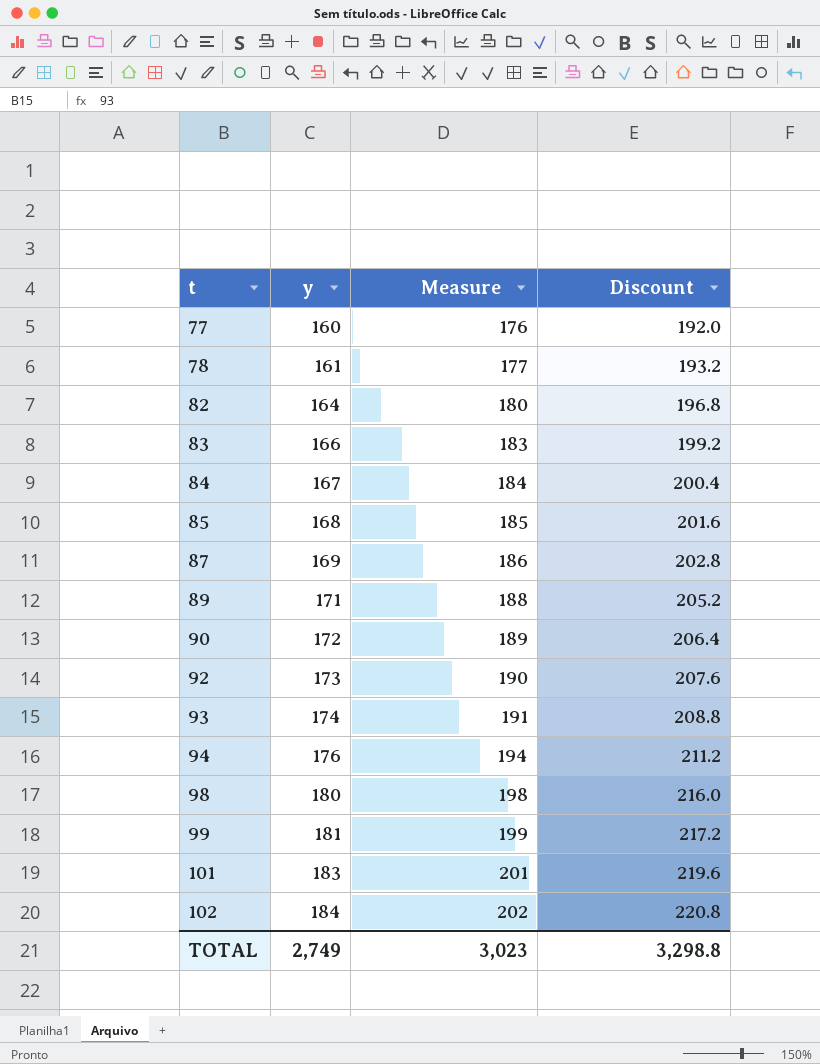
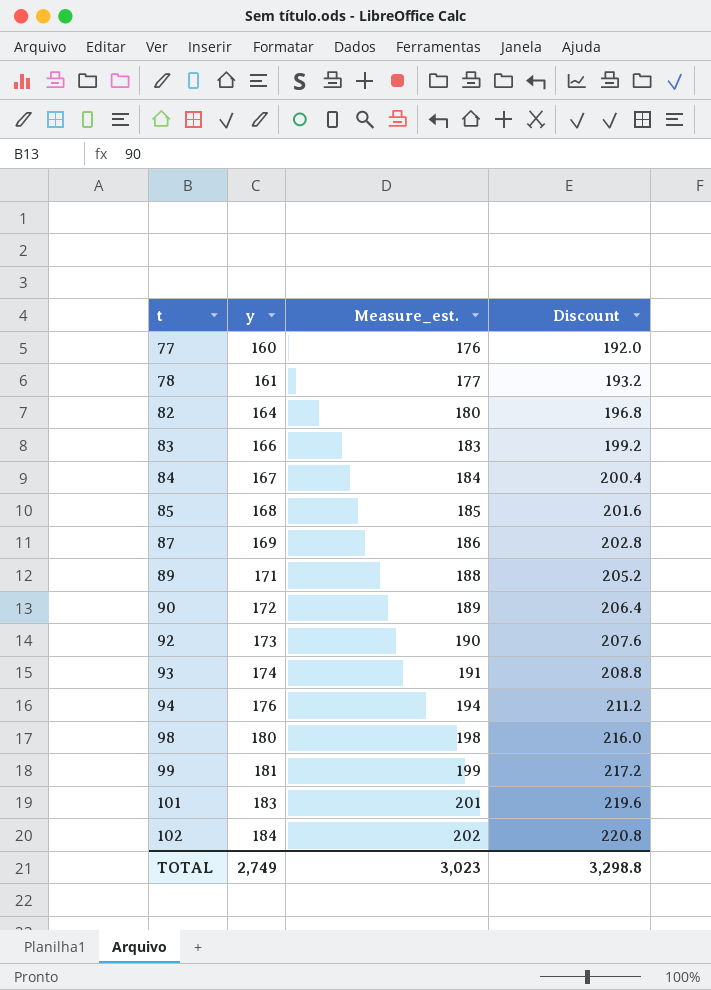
column name: Measure -> Measure_est.

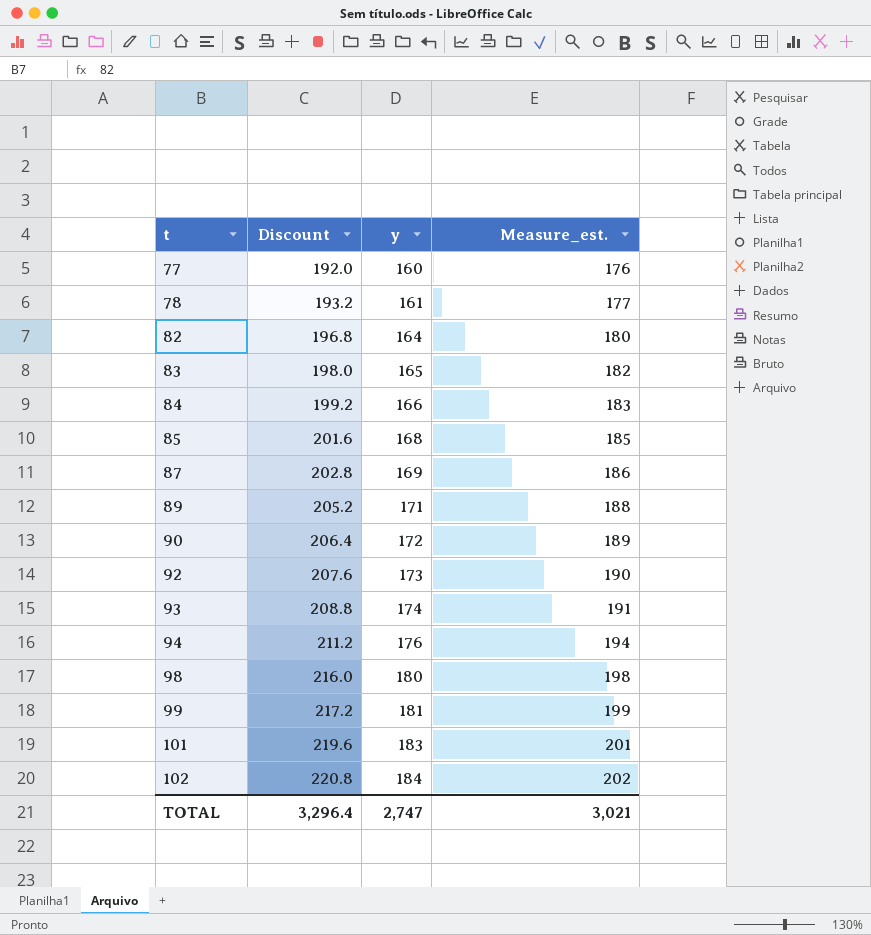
column Discount | position: 4 -> 2
83 | Discount: 199.2 -> 198.0
83 | y: 166 -> 165
83 | Measure_est.: 183 -> 182
84 | Discount: 200.4 -> 199.2
84 | y: 167 -> 166
84 | Measure_est.: 184 -> 183
TOTAL | Discount: 3,298.8 -> 3,296.4
TOTAL | y: 2,749 -> 2,747
TOTAL | Measure_est.: 3,023 -> 3,021

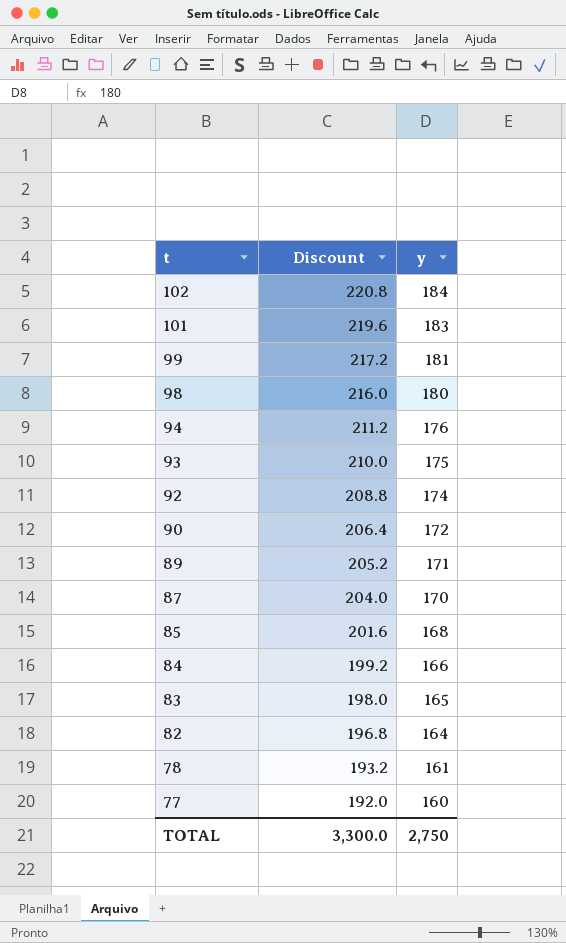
row order: t ascending -> t descending
column Measure_est. | formula: [y] * 1.1 -> none
93 | Discount: 208.8 -> 210.0
93 | y: 174 -> 175
92 | Discount: 207.6 -> 208.8
92 | y: 173 -> 174
87 | Discount: 202.8 -> 204.0
87 | y: 169 -> 170
TOTAL | Discount: 3,296.4 -> 3,300.0
TOTAL | y: 2,747 -> 2,750

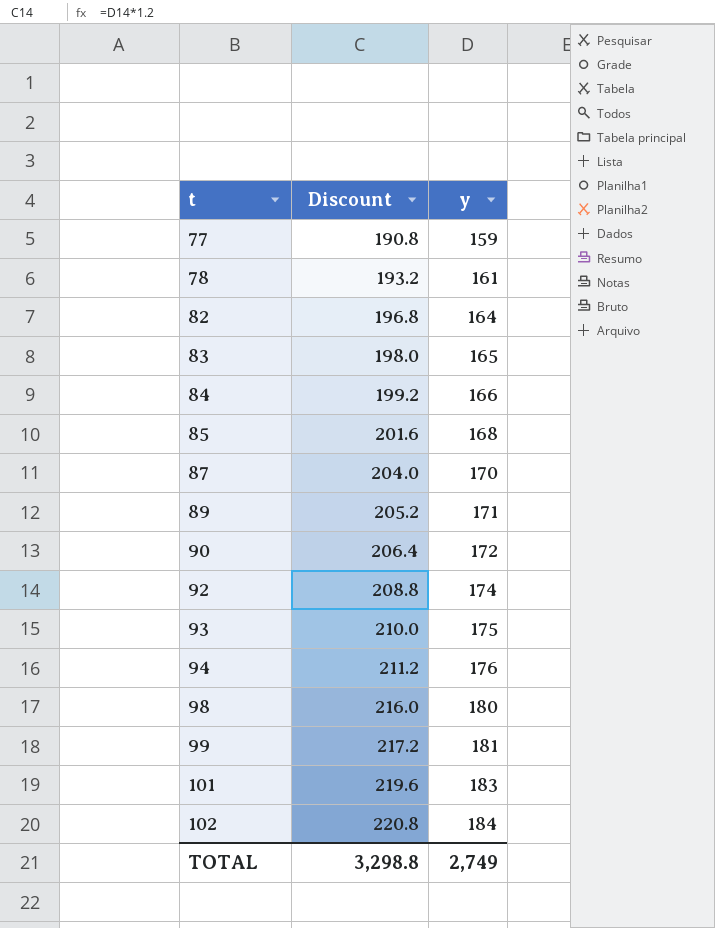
row order: t descending -> t ascending
77 | Discount: 192.0 -> 190.8
77 | y: 160 -> 159
TOTAL | Discount: 3,300.0 -> 3,298.8
TOTAL | y: 2,750 -> 2,749

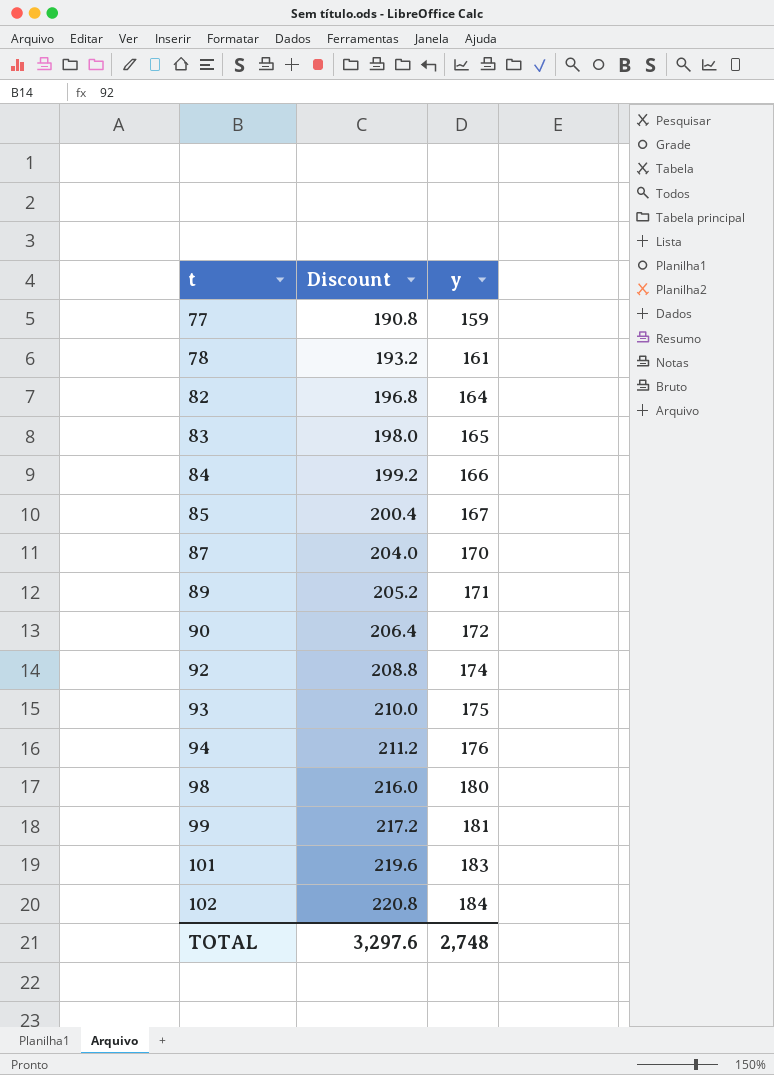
85 | Discount: 201.6 -> 200.4
85 | y: 168 -> 167
TOTAL | Discount: 3,298.8 -> 3,297.6
TOTAL | y: 2,749 -> 2,748

